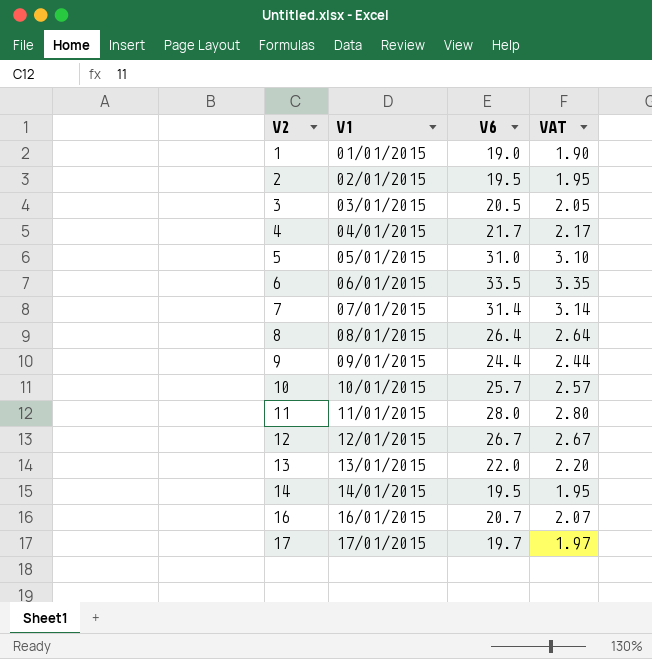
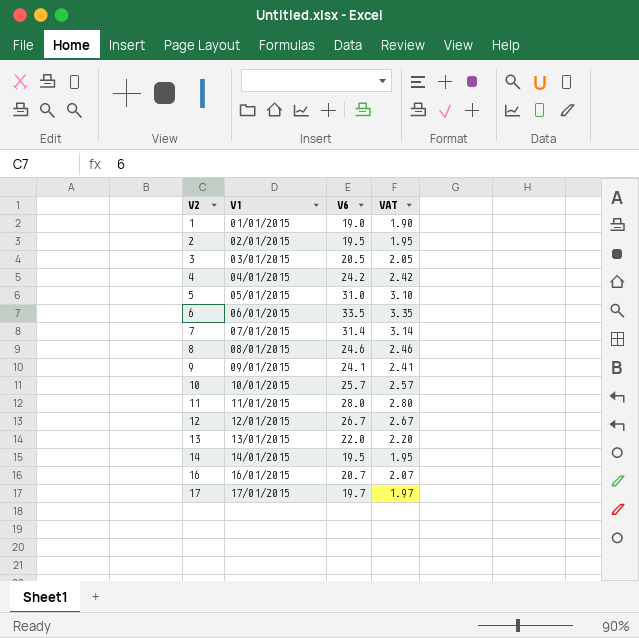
4 | V6: 21.7 -> 24.2
4 | VAT: 2.17 -> 2.42
8 | V6: 26.4 -> 24.6
8 | VAT: 2.64 -> 2.46
9 | V6: 24.4 -> 24.1
9 | VAT: 2.44 -> 2.41

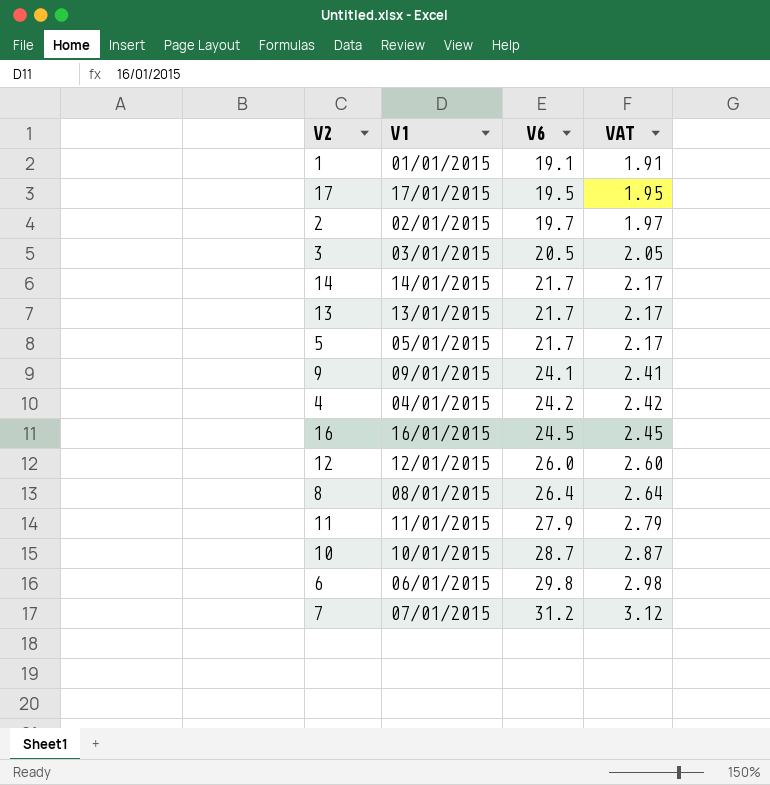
row order: V2 ascending -> V6 ascending
1 | V6: 19.0 -> 19.1
1 | VAT: 1.90 -> 1.91
17 | V6: 19.7 -> 19.5
17 | VAT: 1.97 -> 1.95
2 | V6: 19.5 -> 19.7
2 | VAT: 1.95 -> 1.97
14 | V6: 19.5 -> 21.7
14 | VAT: 1.95 -> 2.17
13 | V6: 22.0 -> 21.7
13 | VAT: 2.20 -> 2.17
5 | V6: 31.0 -> 21.7
5 | VAT: 3.10 -> 2.17
16 | V6: 20.7 -> 24.5
16 | VAT: 2.07 -> 2.45
12 | V6: 26.7 -> 26.0
12 | VAT: 2.67 -> 2.60
8 | V6: 24.6 -> 26.4
8 | VAT: 2.46 -> 2.64
11 | V6: 28.0 -> 27.9
11 | VAT: 2.80 -> 2.79
10 | V6: 25.7 -> 28.7
10 | VAT: 2.57 -> 2.87
6 | V6: 33.5 -> 29.8
6 | VAT: 3.35 -> 2.98
7 | V6: 31.4 -> 31.2
7 | VAT: 3.14 -> 3.12

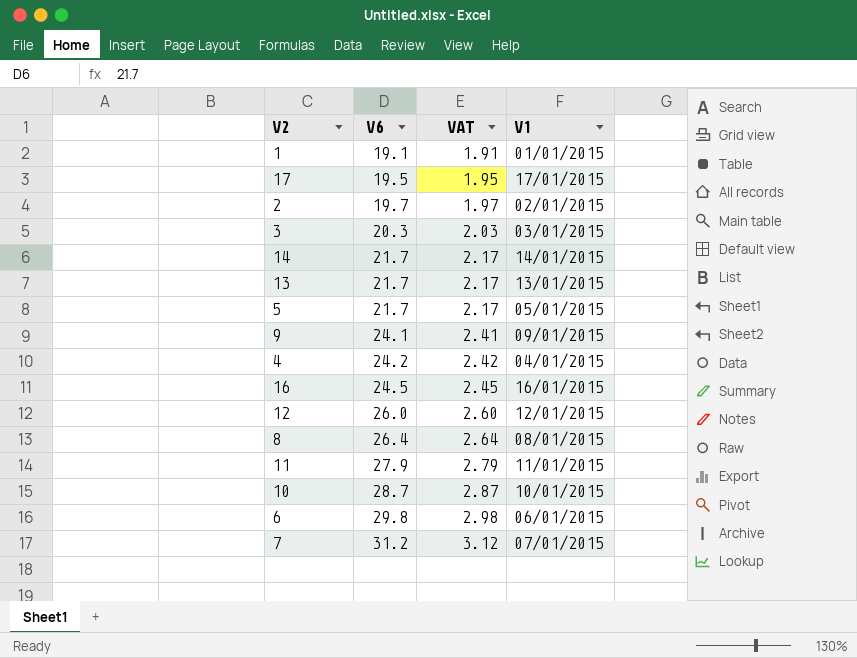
column V1 | position: 2 -> 4
3 | V6: 20.5 -> 20.3
3 | VAT: 2.05 -> 2.03

